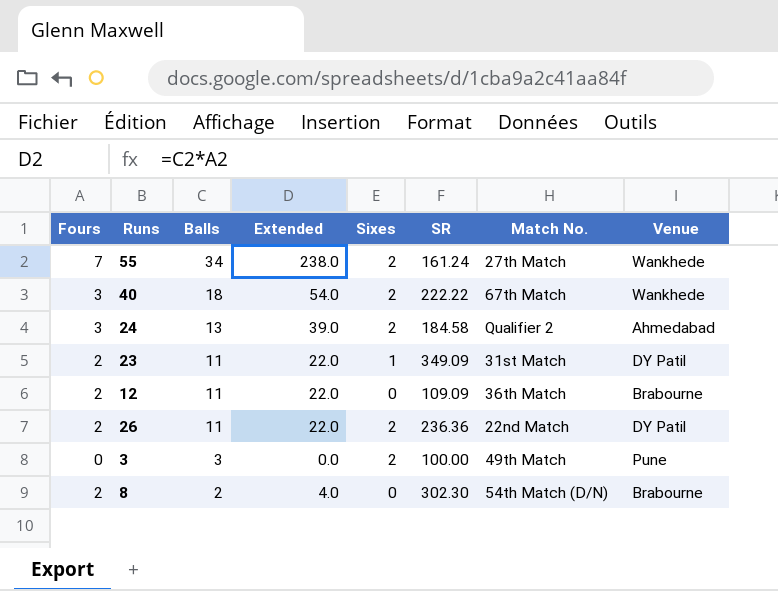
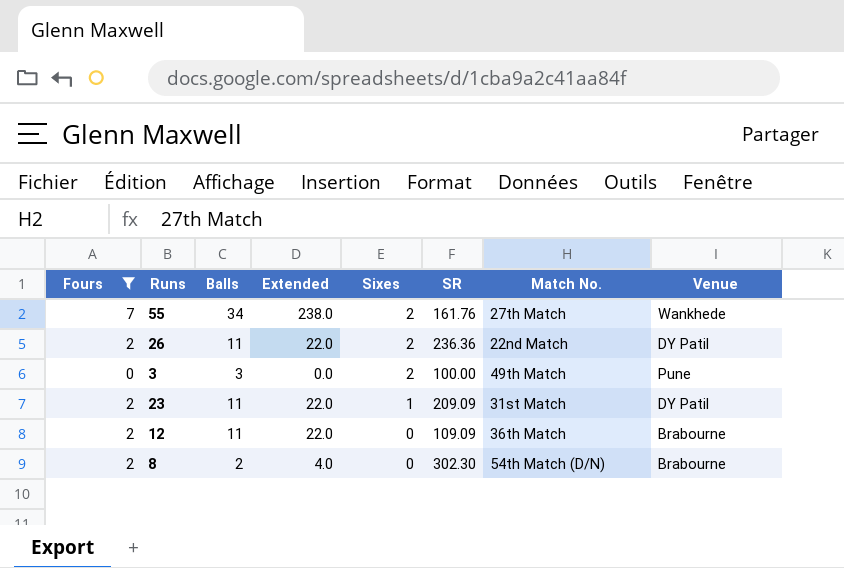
filter: none -> Fours != 3
row order: Balls descending -> Sixes descending
55 | SR: 161.24 -> 161.76
23 | SR: 349.09 -> 209.09

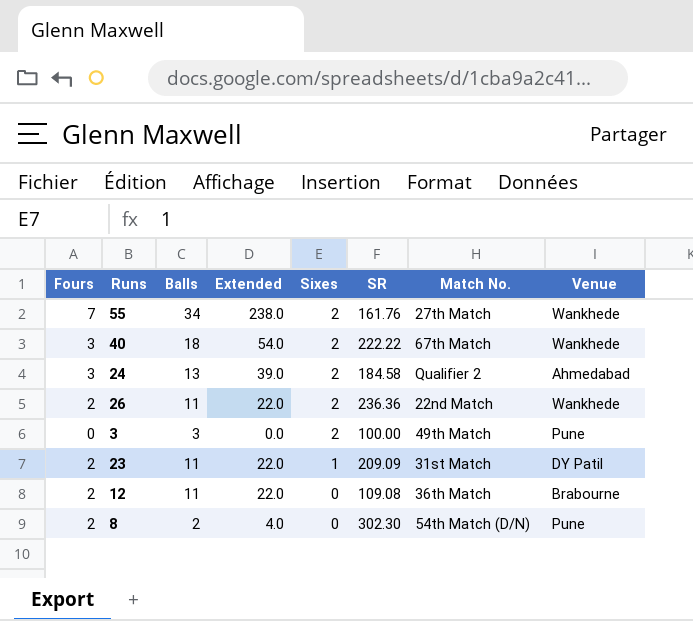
filter: Fours != 3 -> none
26 | Venue: DY Patil -> Wankhede
12 | SR: 109.09 -> 109.08
8 | Venue: Brabourne -> Pune

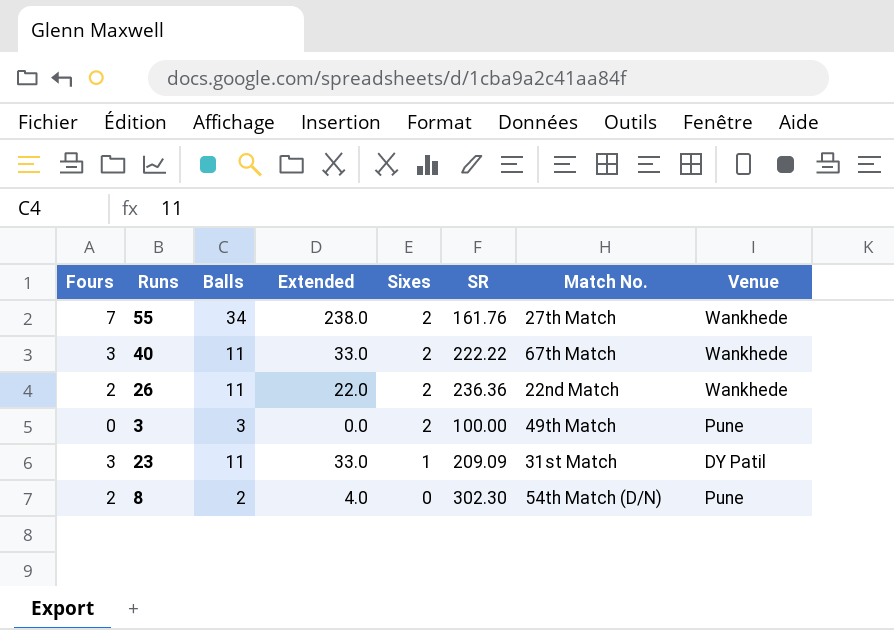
row 24: 3 | 13 | 39.0 | 2 | 184.58 | Qualifier 2 | Ahmedabad -> none
row 12: 2 | 11 | 22.0 | 0 | 109.08 | 36th Match | Brabourne -> none
40 | Balls: 18 -> 11
40 | Extended: 54.0 -> 33.0
23 | Fours: 2 -> 3
23 | Extended: 22.0 -> 33.0

